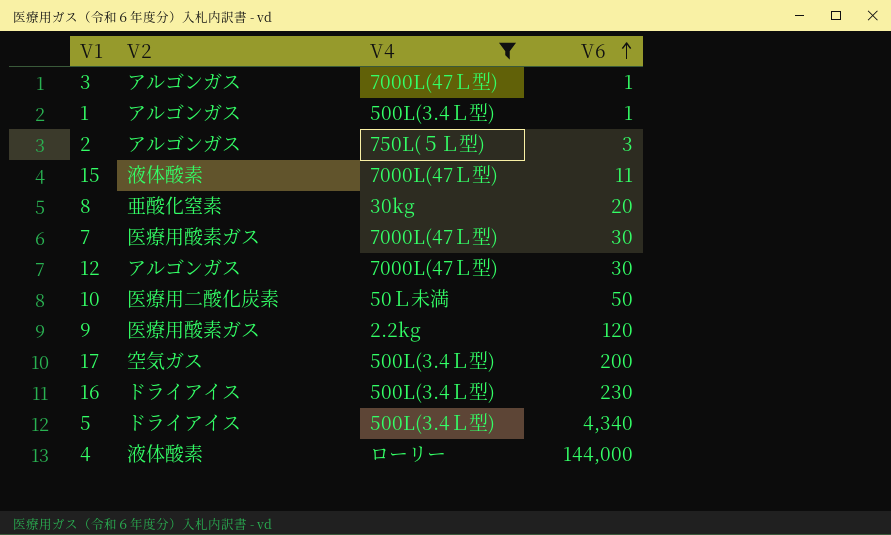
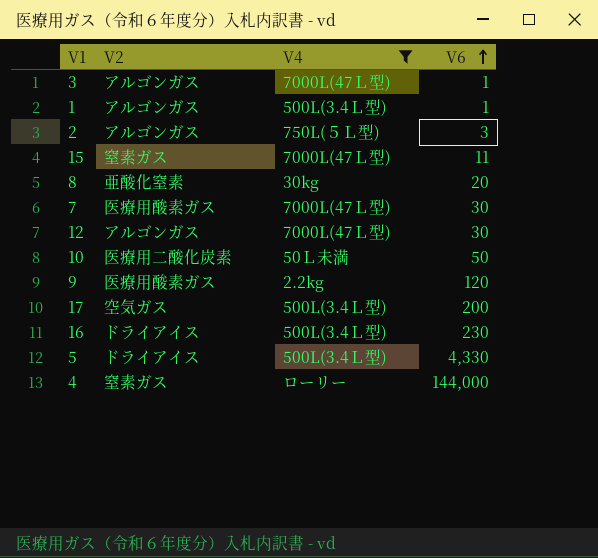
15 | V2: 液体酸素 -> 窒素ガス
5 | V6: 4,340 -> 4,330
4 | V2: 液体酸素 -> 窒素ガス

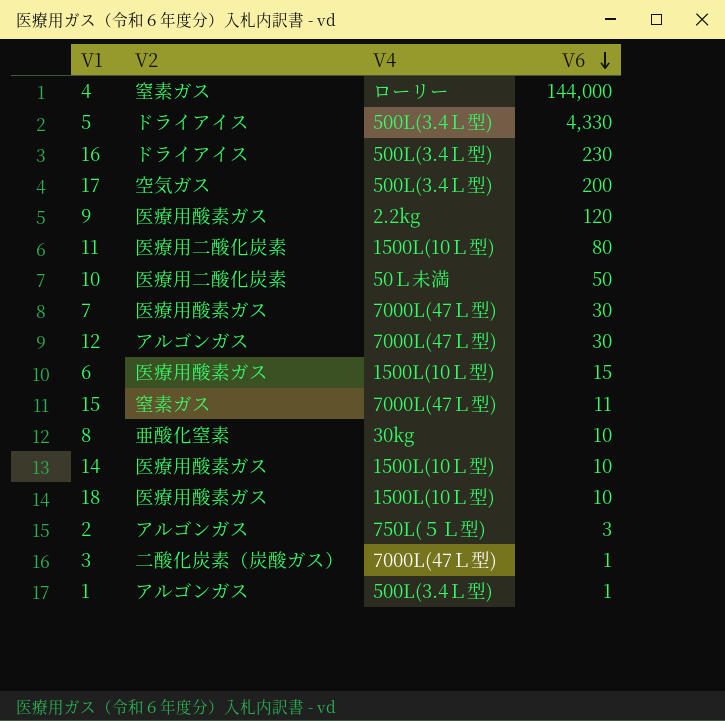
filter: V4 != 1500L(10Ｌ型) -> none
row order: V6 ascending -> V6 descending
8 | V6: 20 -> 10
3 | V2: アルゴンガス -> 二酸化炭素（炭酸ガス）

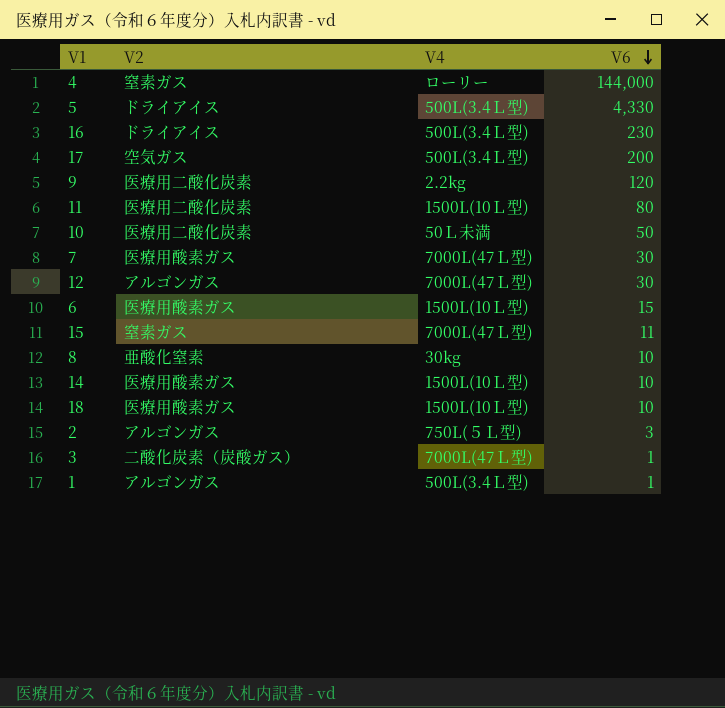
9 | V2: 医療用酸素ガス -> 医療用二酸化炭素

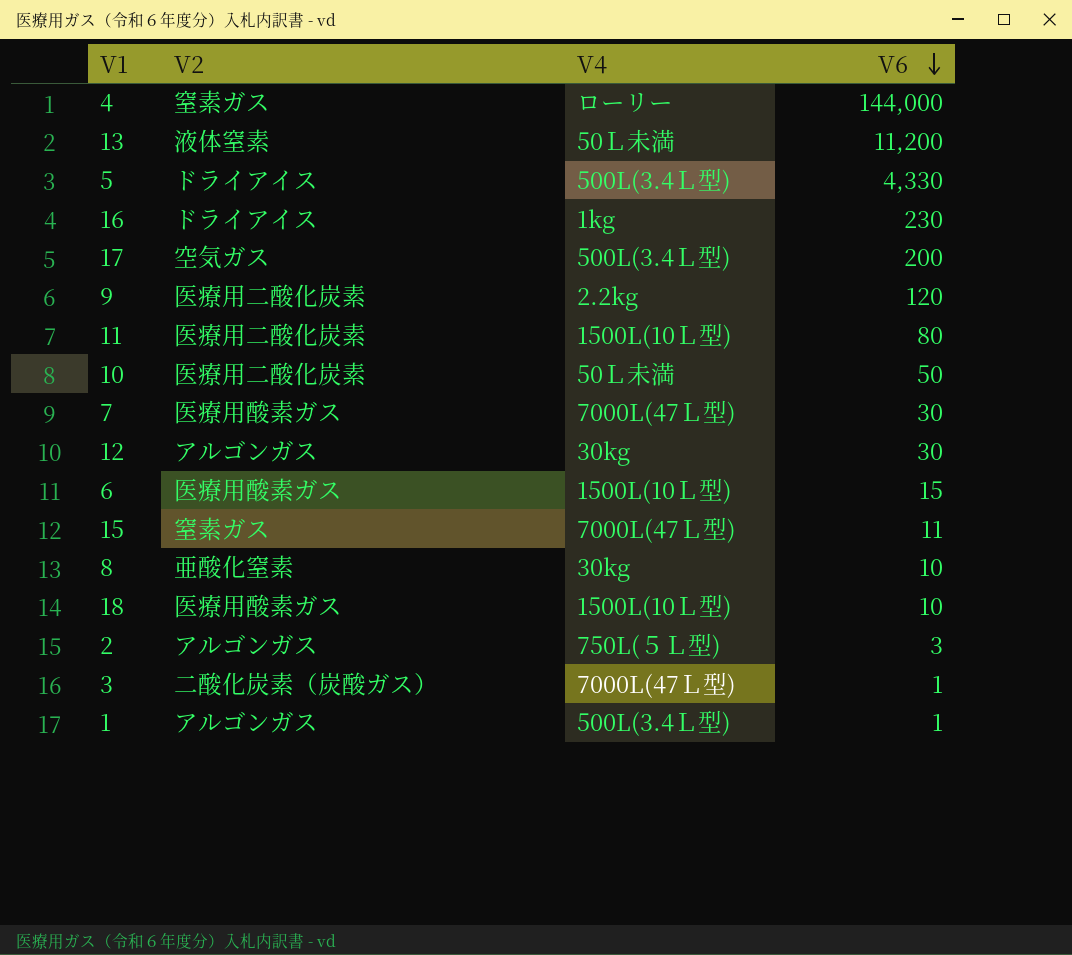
row 14: 医療用酸素ガス | 1500L(10Ｌ型) | 10 -> none
row 13: none -> 液体窒素 | 50Ｌ未満 | 11,200
16 | V4: 500L(3.4Ｌ型) -> 1kg
12 | V4: 7000L(47Ｌ型) -> 30kg

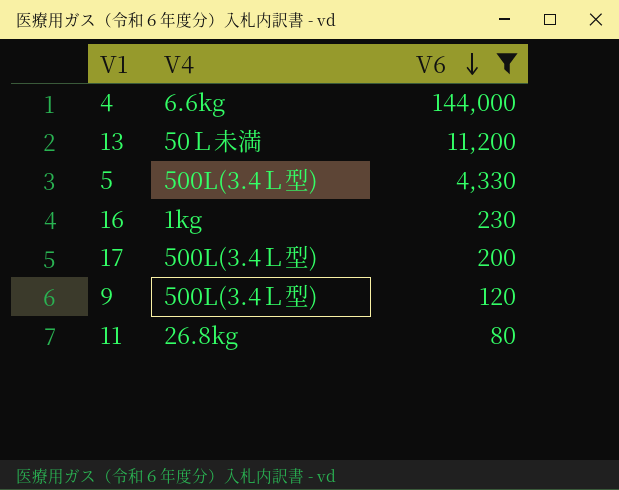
filter: none -> V6 >= 80
column V2 | position: 2 -> none
4 | V4: ローリー -> 6.6kg
9 | V4: 2.2kg -> 500L(3.4Ｌ型)
11 | V4: 1500L(10Ｌ型) -> 26.8kg

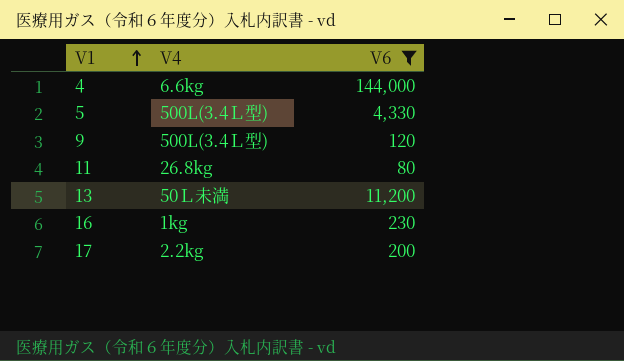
row order: V6 descending -> V1 ascending
17 | V4: 500L(3.4Ｌ型) -> 2.2kg

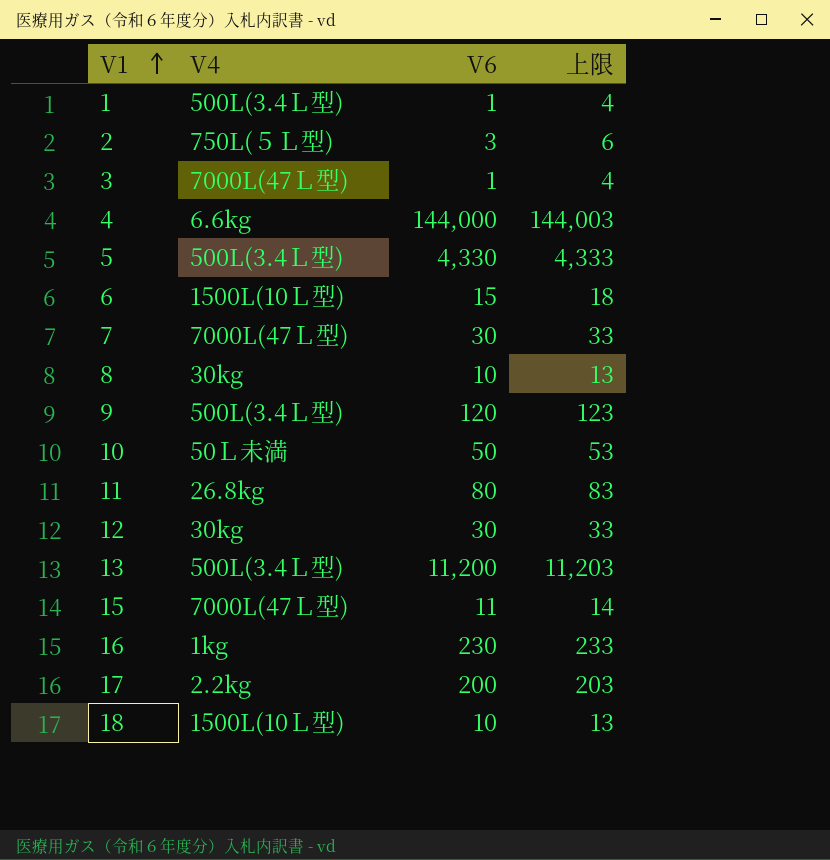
filter: V6 >= 80 -> none
column 上限 | formula: none -> [V6] + 3
13 | V4: 50Ｌ未満 -> 500L(3.4Ｌ型)

